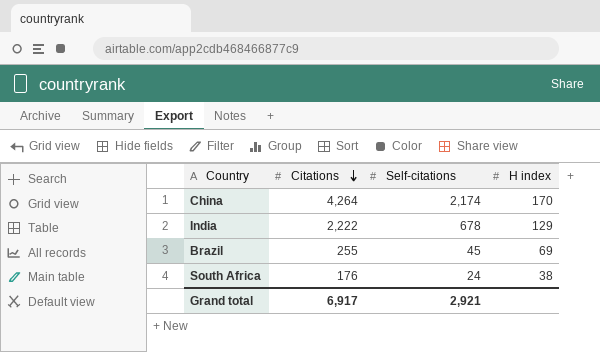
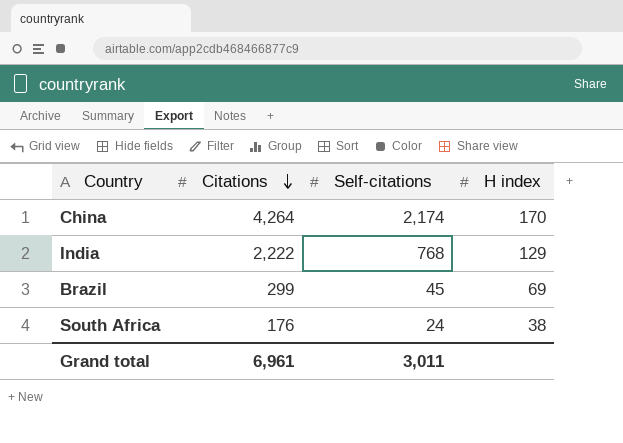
India | Self-citations: 678 -> 768
Brazil | Citations: 255 -> 299
Grand total | Citations: 6,917 -> 6,961
Grand total | Self-citations: 2,921 -> 3,011

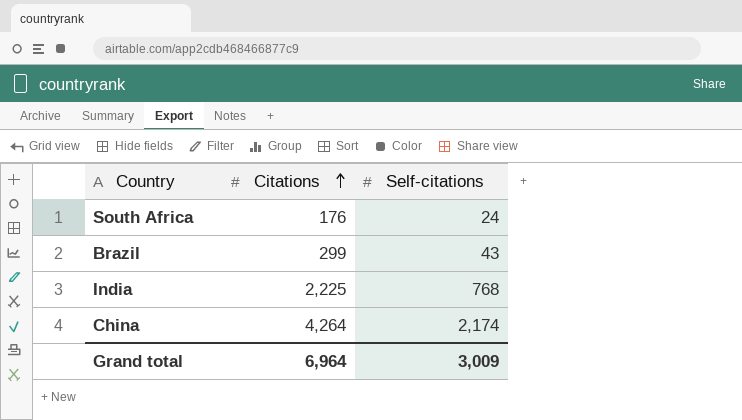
row order: Citations descending -> Citations ascending
column H index | position: 4 -> none
Brazil | Self-citations: 45 -> 43
India | Citations: 2,222 -> 2,225
Grand total | Citations: 6,961 -> 6,964
Grand total | Self-citations: 3,011 -> 3,009

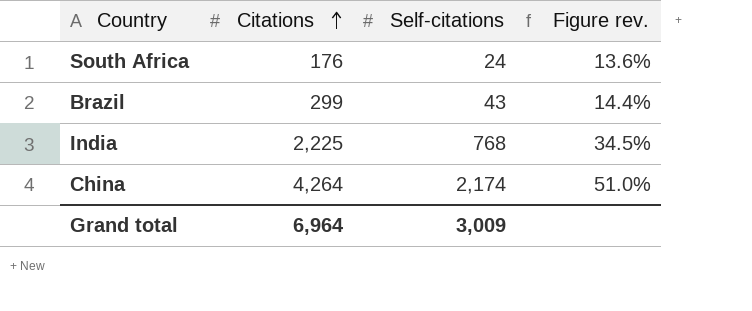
column Figure rev. | formula: none -> [Self-citations] / [Citations]

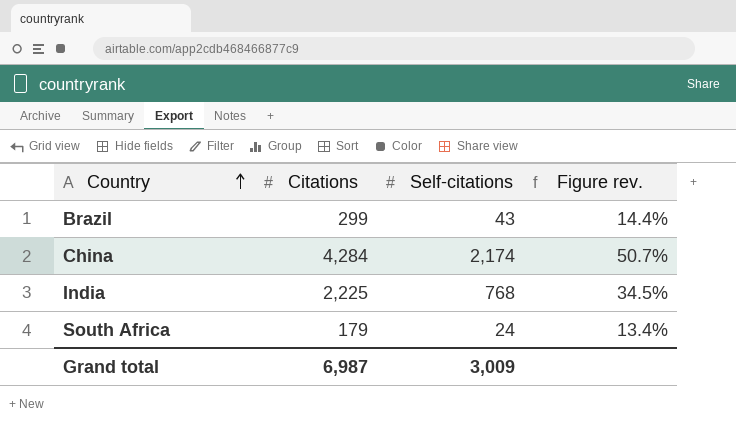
row order: Citations ascending -> Country ascending
China | Citations: 4,264 -> 4,284
China | Figure rev.: 51.0% -> 50.7%
South Africa | Citations: 176 -> 179
South Africa | Figure rev.: 13.6% -> 13.4%
Grand total | Citations: 6,964 -> 6,987

